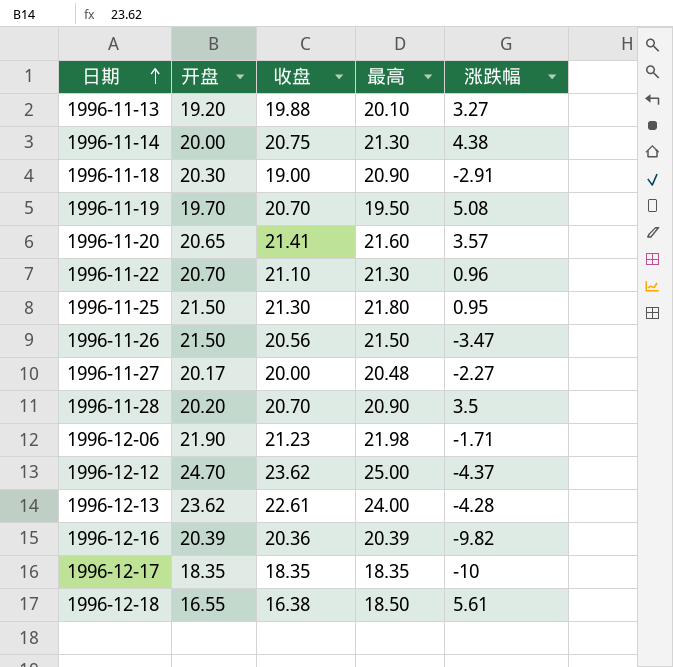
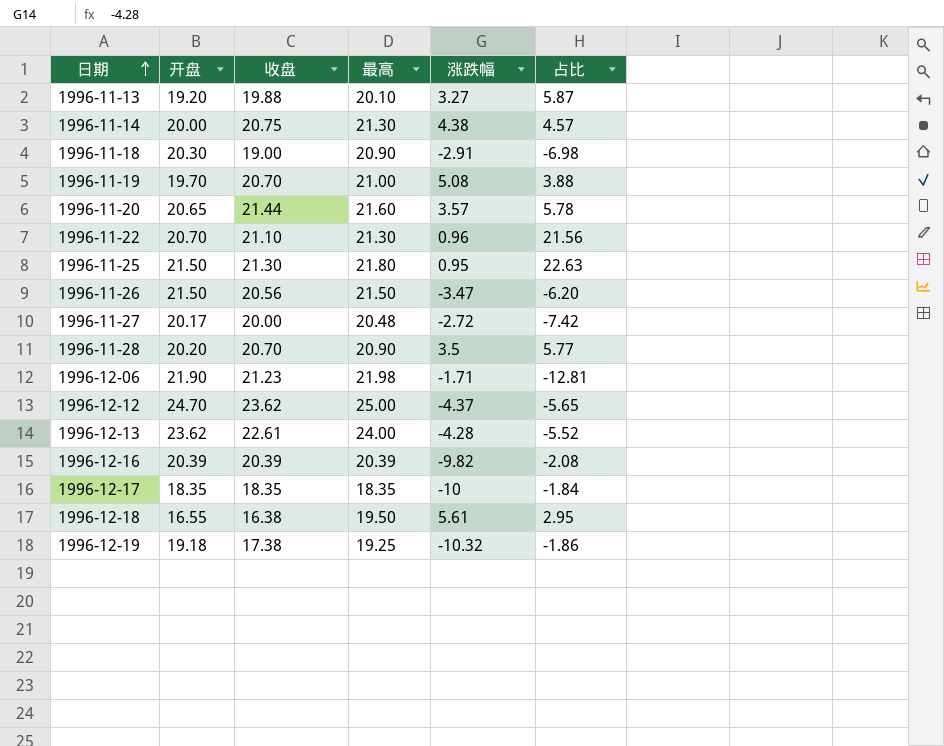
column 占比 | formula: none -> [开盘] / [涨跌幅]
1996-11-19 | 最高: 19.50 -> 21.00
1996-11-20 | 收盘: 21.41 -> 21.44
1996-11-27 | 涨跌幅: -2.27 -> -2.72
1996-12-16 | 收盘: 20.36 -> 20.39
1996-12-18 | 最高: 18.50 -> 19.50
row 1996-12-19: none -> 19.18 | 17.38 | 19.25 | -10.32 | -1.86

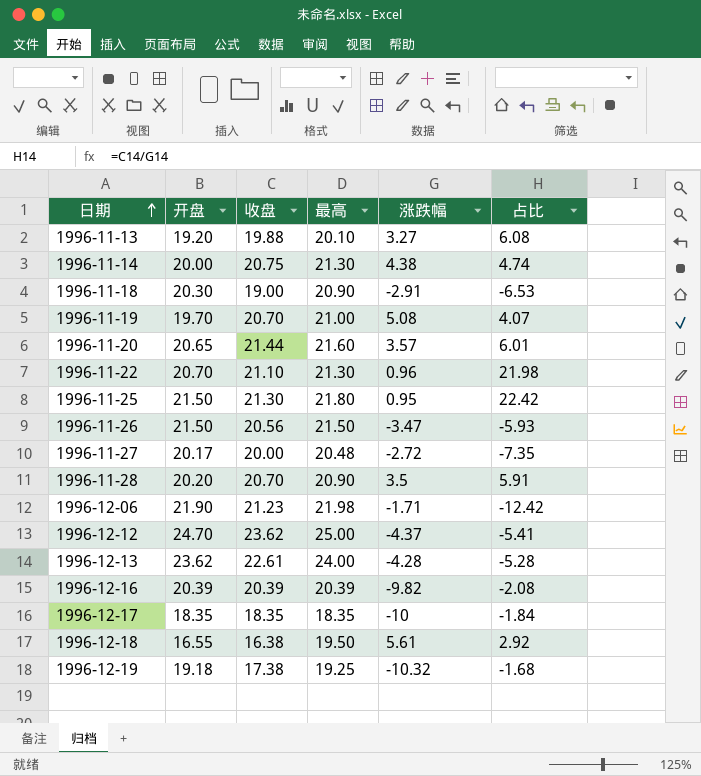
column 占比 | formula: [开盘] / [涨跌幅] -> [收盘] / [涨跌幅]

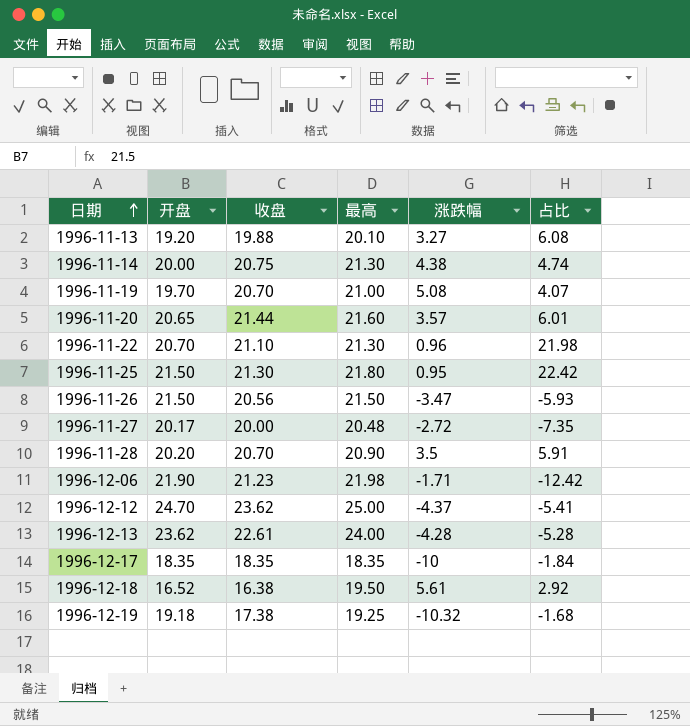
row 1996-11-18: 20.30 | 19.00 | 20.90 | -2.91 | -6.53 -> none
row 1996-12-16: 20.39 | 20.39 | 20.39 | -9.82 | -2.08 -> none
1996-12-18 | 开盘: 16.55 -> 16.52

